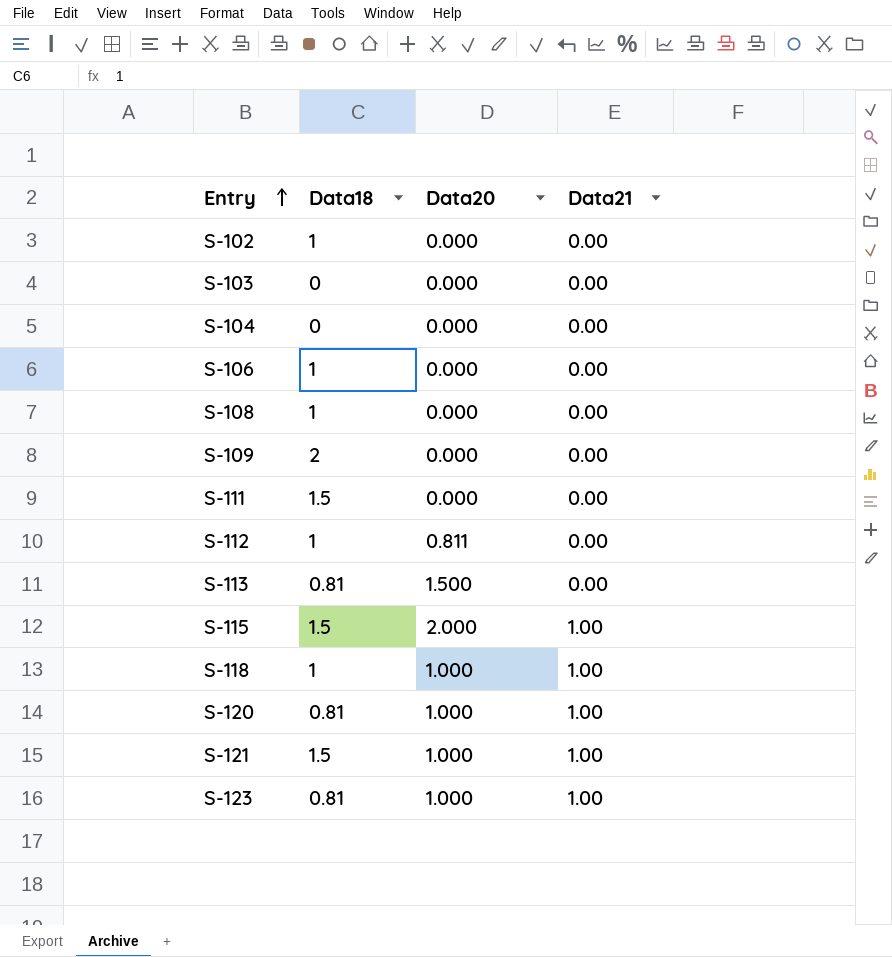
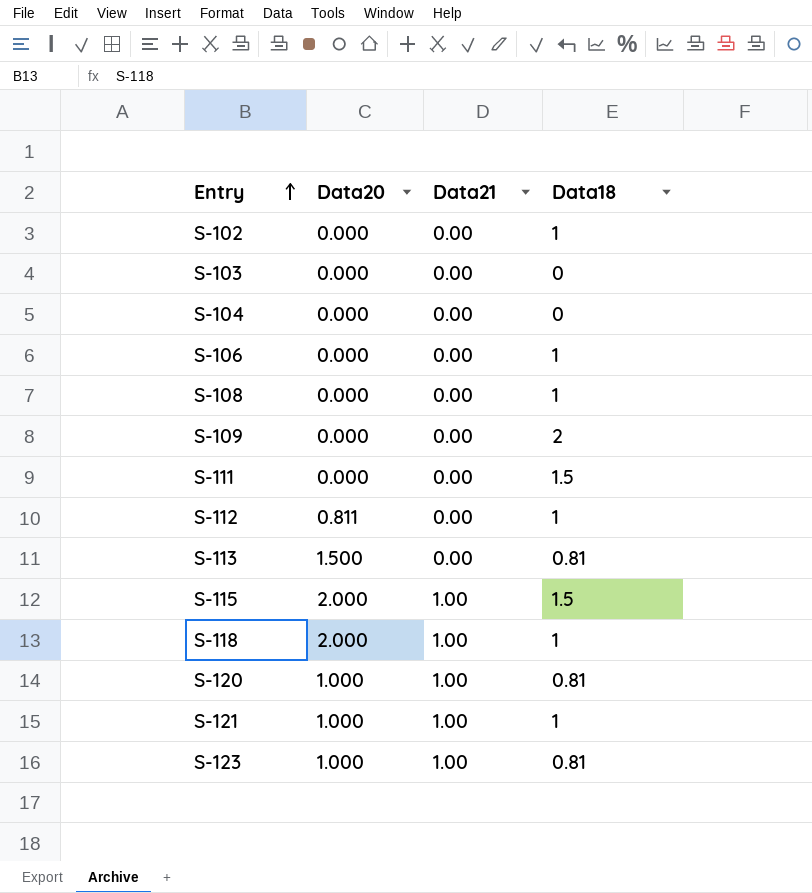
column Data18 | position: 2 -> 4
S-118 | Data20: 1.000 -> 2.000
S-121 | Data18: 1.5 -> 1

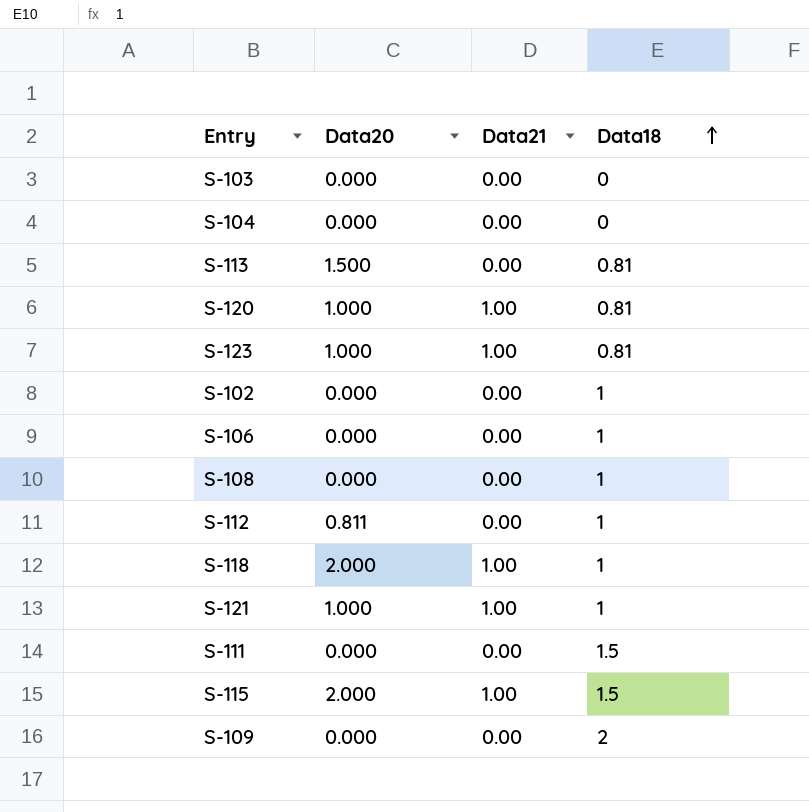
row order: Entry ascending -> Data18 ascending

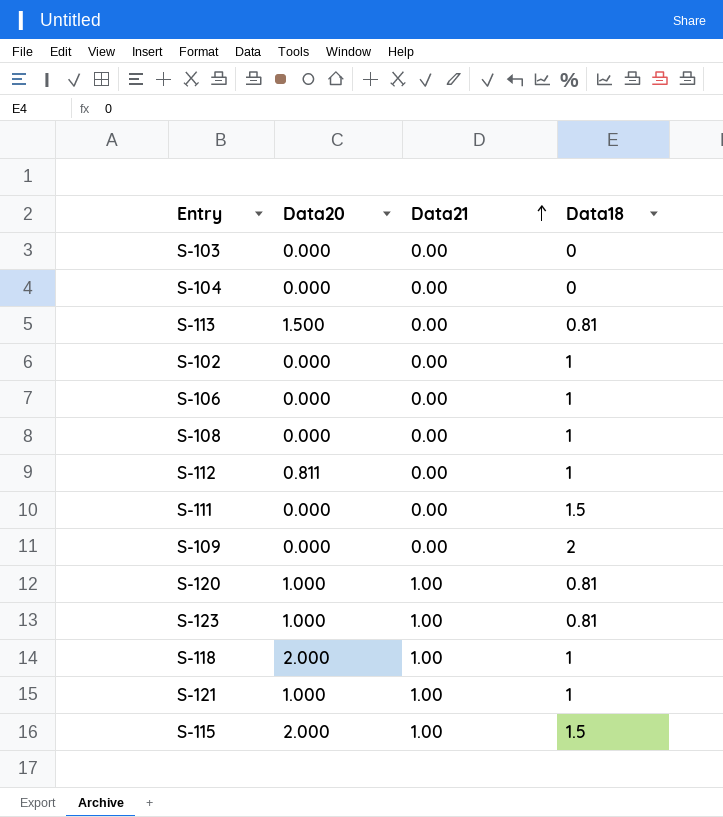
row order: Data18 ascending -> Data21 ascending

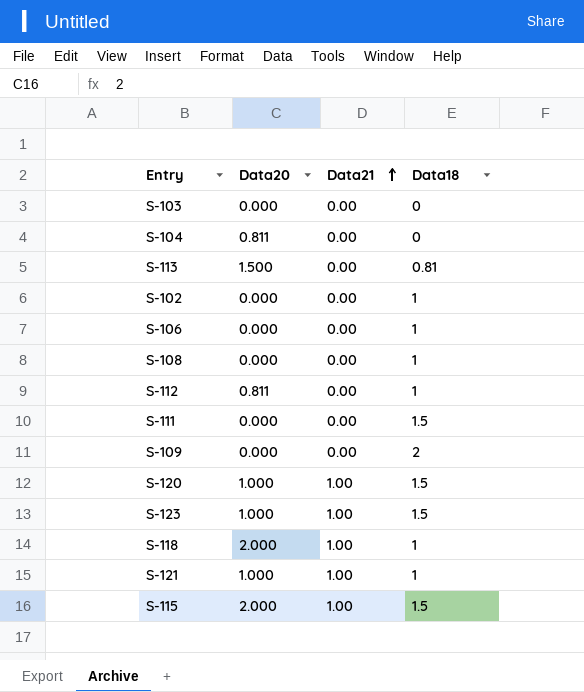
S-104 | Data20: 0.000 -> 0.811
S-120 | Data18: 0.81 -> 1.5
S-123 | Data18: 0.81 -> 1.5

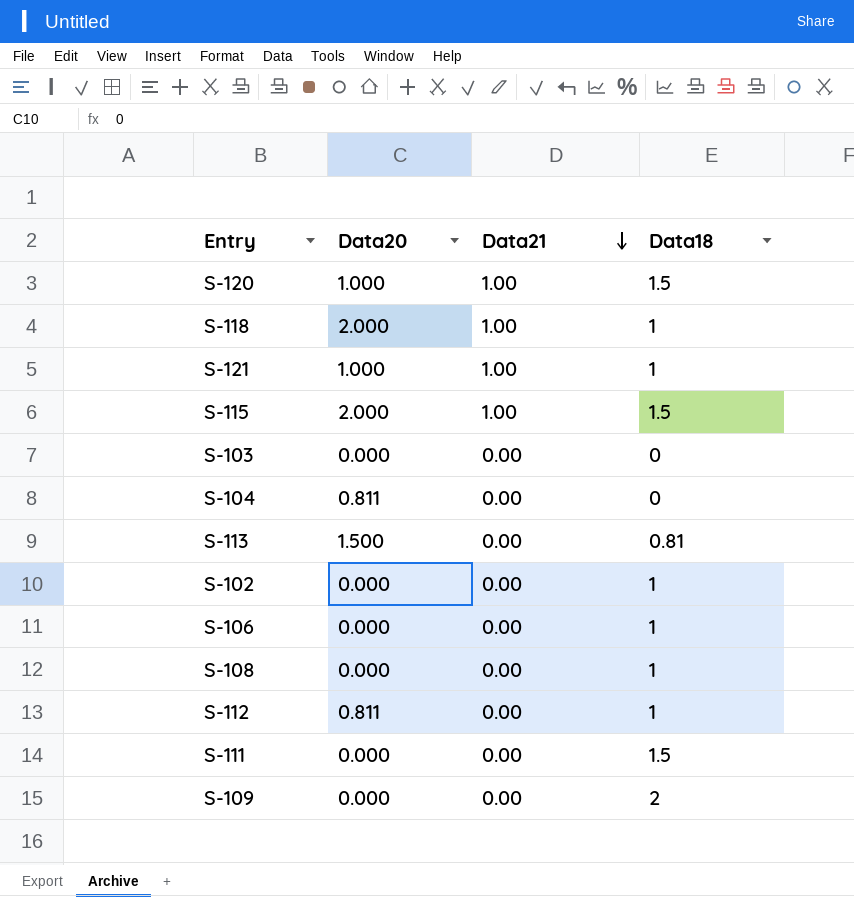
row order: Data21 ascending -> Data21 descending
row S-123: 1.000 | 1.00 | 1.5 -> none

